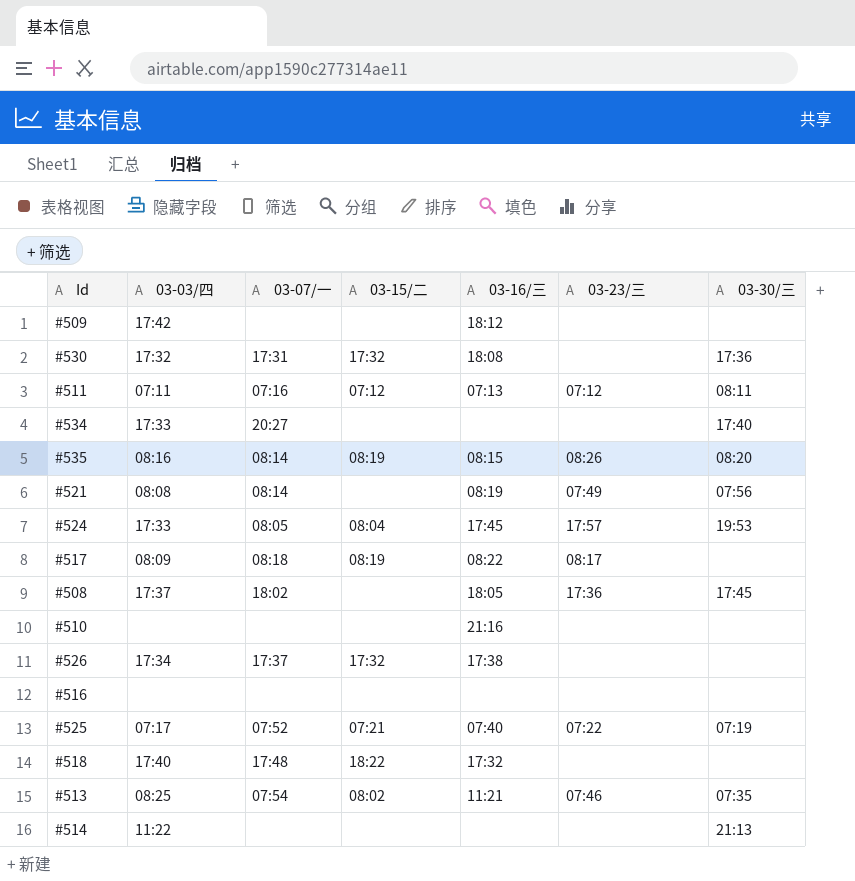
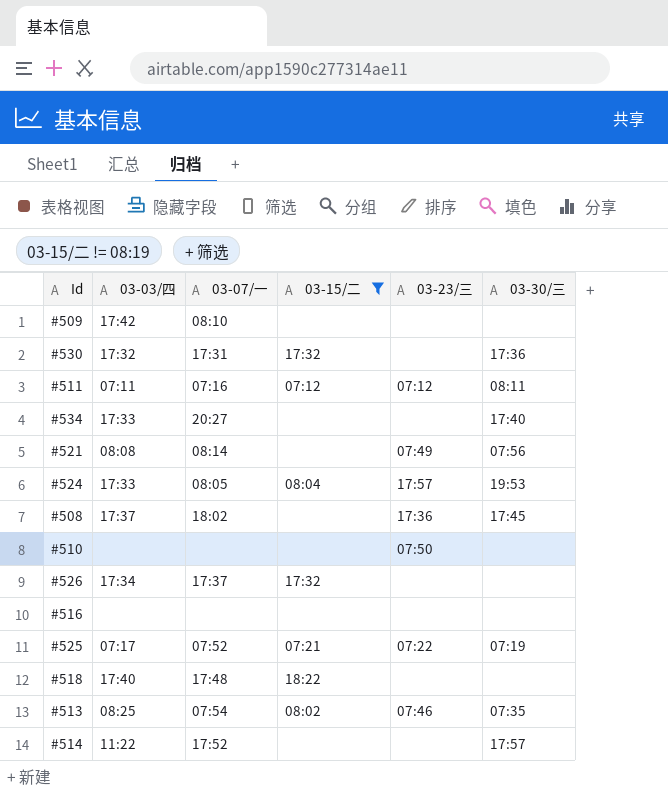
filter: none -> 03-15/二 != 08:19
column 03-16/三 | position: 5 -> none
#509 | 03-07/一: none -> 08:10
#510 | 03-23/三: none -> 07:50
#514 | 03-07/一: none -> 17:52
#514 | 03-30/三: 21:13 -> 17:57

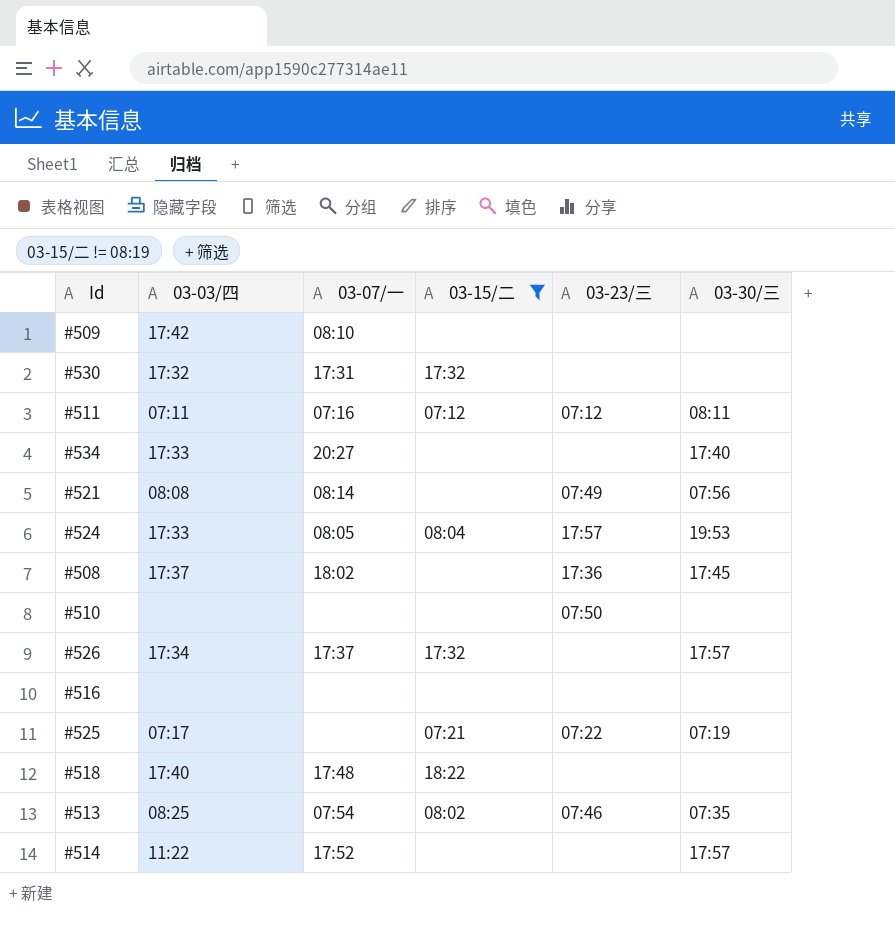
#530 | 03-30/三: 17:36 -> none
#526 | 03-30/三: none -> 17:57
#525 | 03-07/一: 07:52 -> none

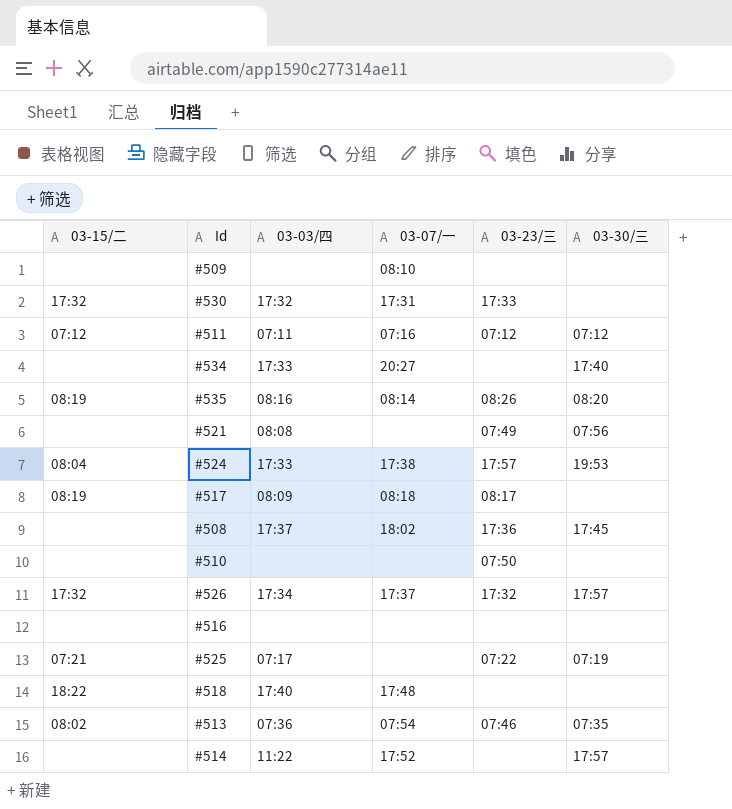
filter: 03-15/二 != 08:19 -> none
column 03-15/二 | position: 4 -> 1
#509 | 03-03/四: 17:42 -> none
#530 | 03-23/三: none -> 17:33
#511 | 03-30/三: 08:11 -> 07:12
#521 | 03-07/一: 08:14 -> none
#524 | 03-07/一: 08:05 -> 17:38
#526 | 03-23/三: none -> 17:32
#513 | 03-03/四: 08:25 -> 07:36

